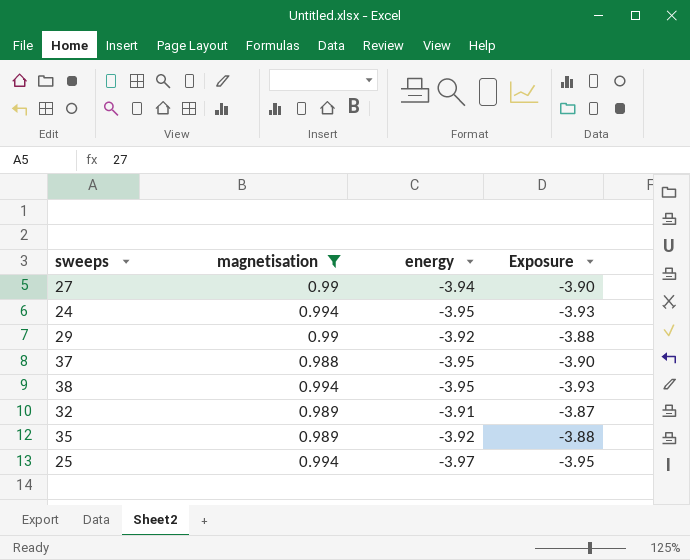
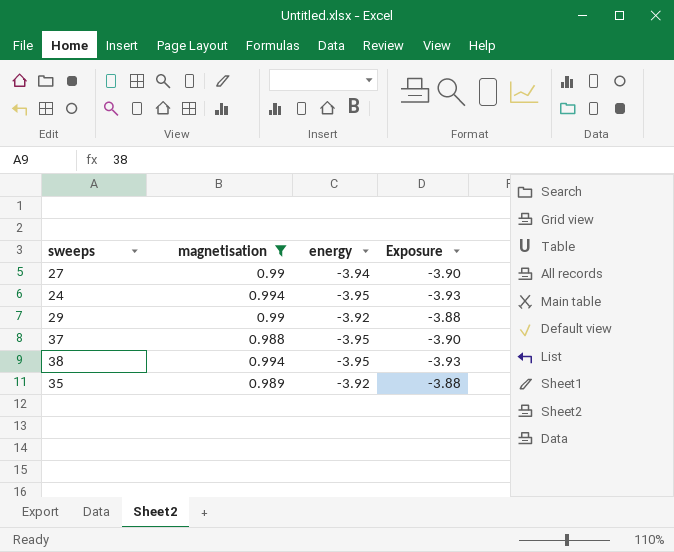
row 32: 0.989 | -3.91 | -3.87 -> none
row 25: 0.994 | -3.97 | -3.95 -> none

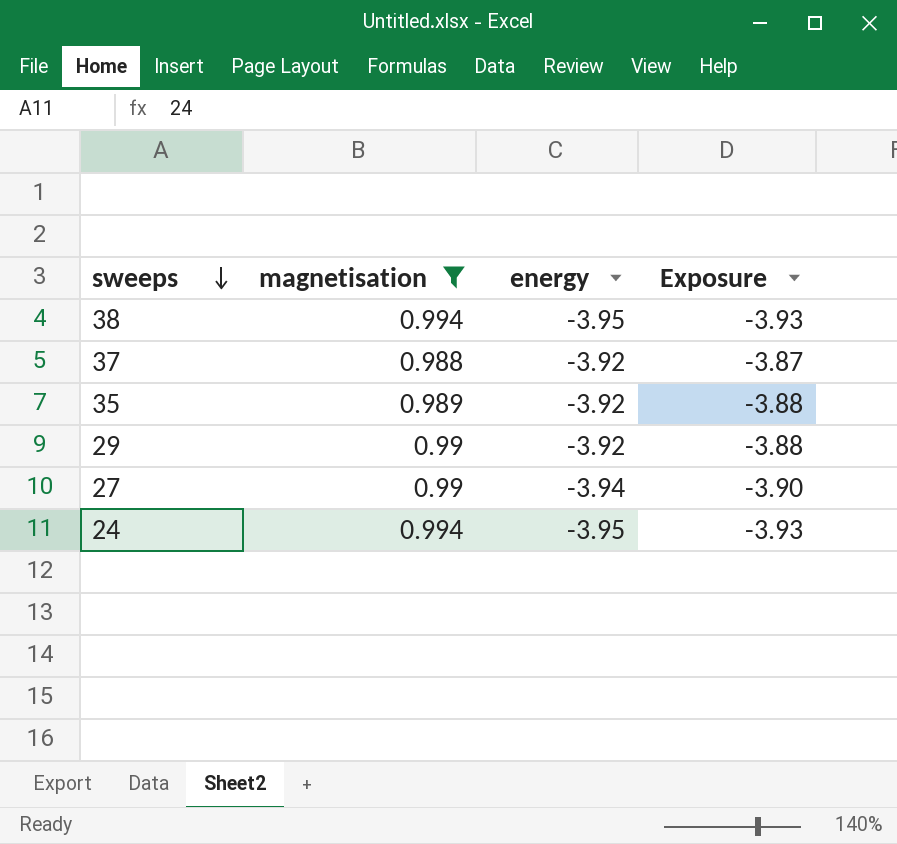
row order: none -> sweeps descending
37 | energy: -3.95 -> -3.92
37 | Exposure: -3.90 -> -3.87

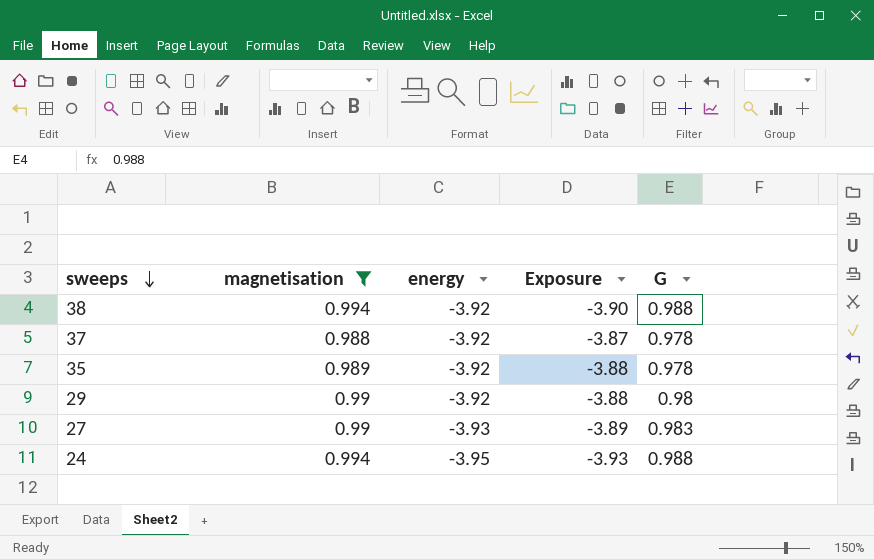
column G | position: none -> 5
38 | energy: -3.95 -> -3.92
38 | Exposure: -3.93 -> -3.90
27 | energy: -3.94 -> -3.93
27 | Exposure: -3.90 -> -3.89

